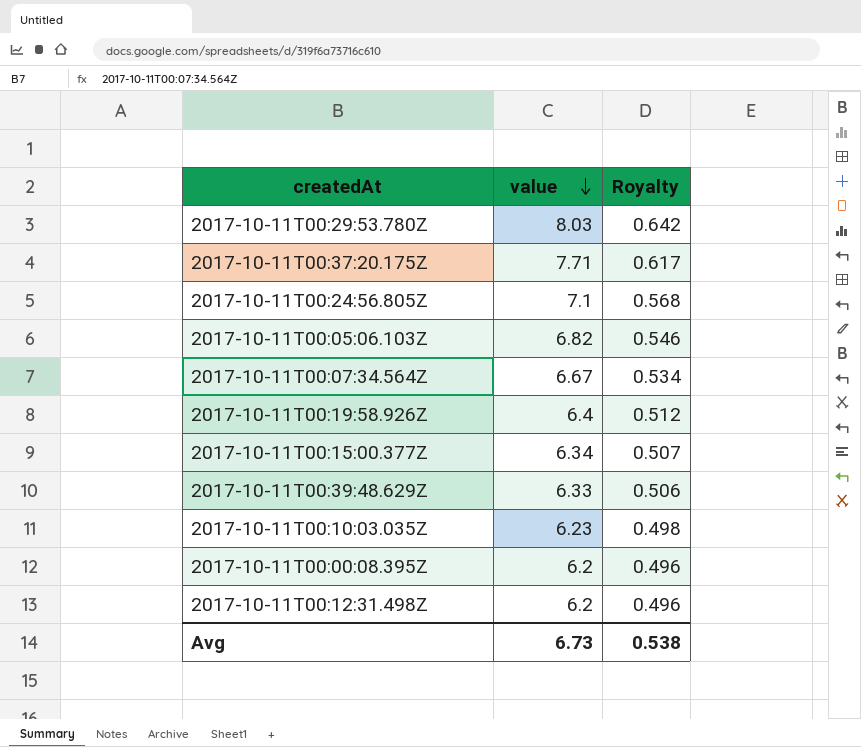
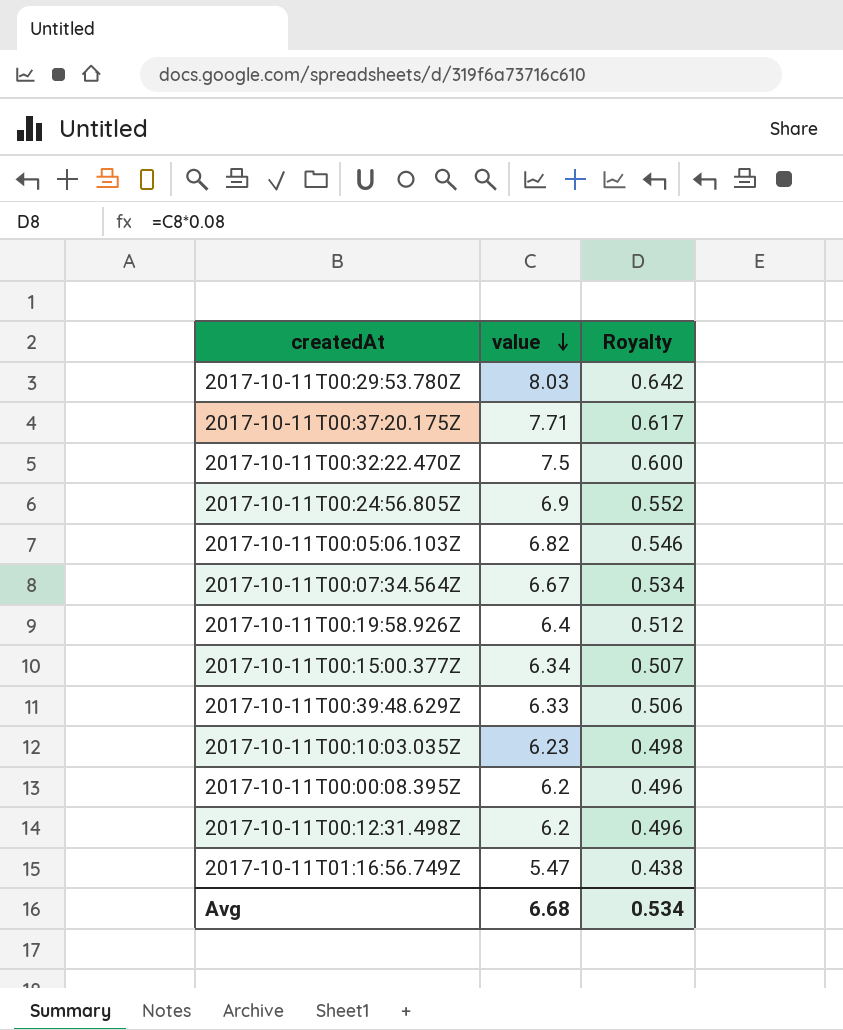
row 2017-10-11T00:32:22.470Z: none -> 7.5 | 0.600
2017-10-11T00:24:56.805Z | value: 7.1 -> 6.9
2017-10-11T00:24:56.805Z | Royalty: 0.568 -> 0.552
row 2017-10-11T01:16:56.749Z: none -> 5.47 | 0.438
Avg | value: 6.73 -> 6.68
Avg | Royalty: 0.538 -> 0.534

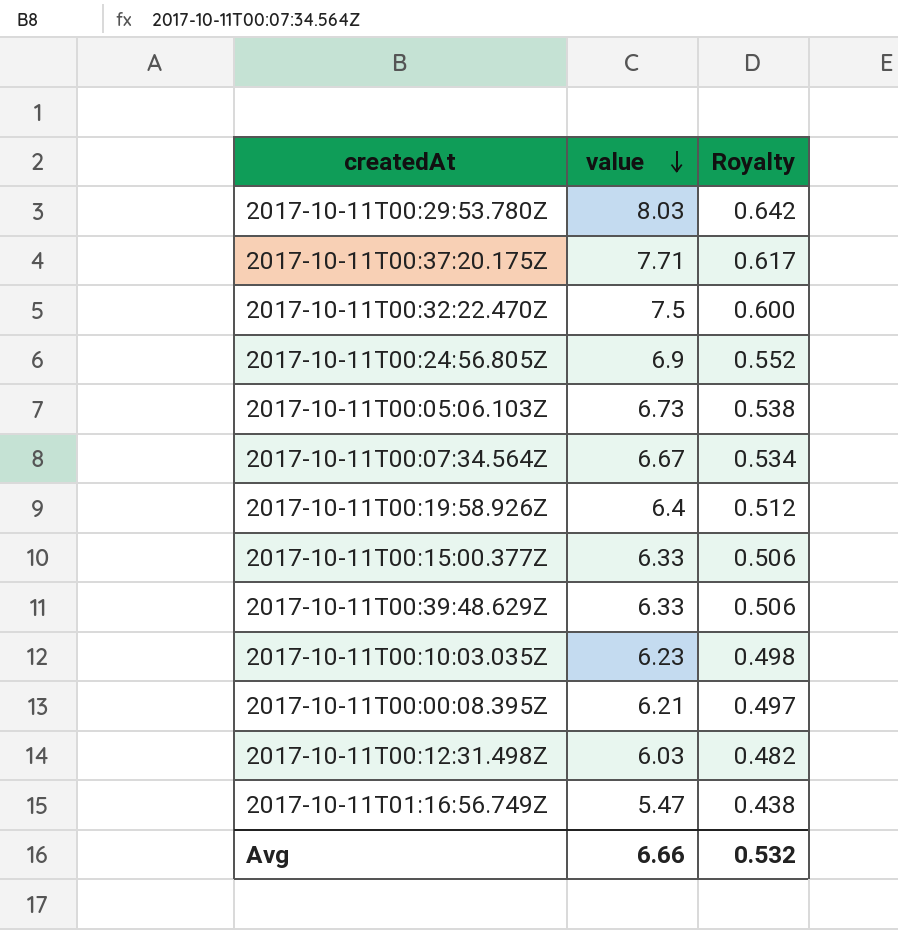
2017-10-11T00:05:06.103Z | value: 6.82 -> 6.73
2017-10-11T00:05:06.103Z | Royalty: 0.546 -> 0.538
2017-10-11T00:15:00.377Z | value: 6.34 -> 6.33
2017-10-11T00:15:00.377Z | Royalty: 0.507 -> 0.506
2017-10-11T00:00:08.395Z | value: 6.2 -> 6.21
2017-10-11T00:00:08.395Z | Royalty: 0.496 -> 0.497
2017-10-11T00:12:31.498Z | value: 6.2 -> 6.03
2017-10-11T00:12:31.498Z | Royalty: 0.496 -> 0.482
Avg | value: 6.68 -> 6.66
Avg | Royalty: 0.534 -> 0.532

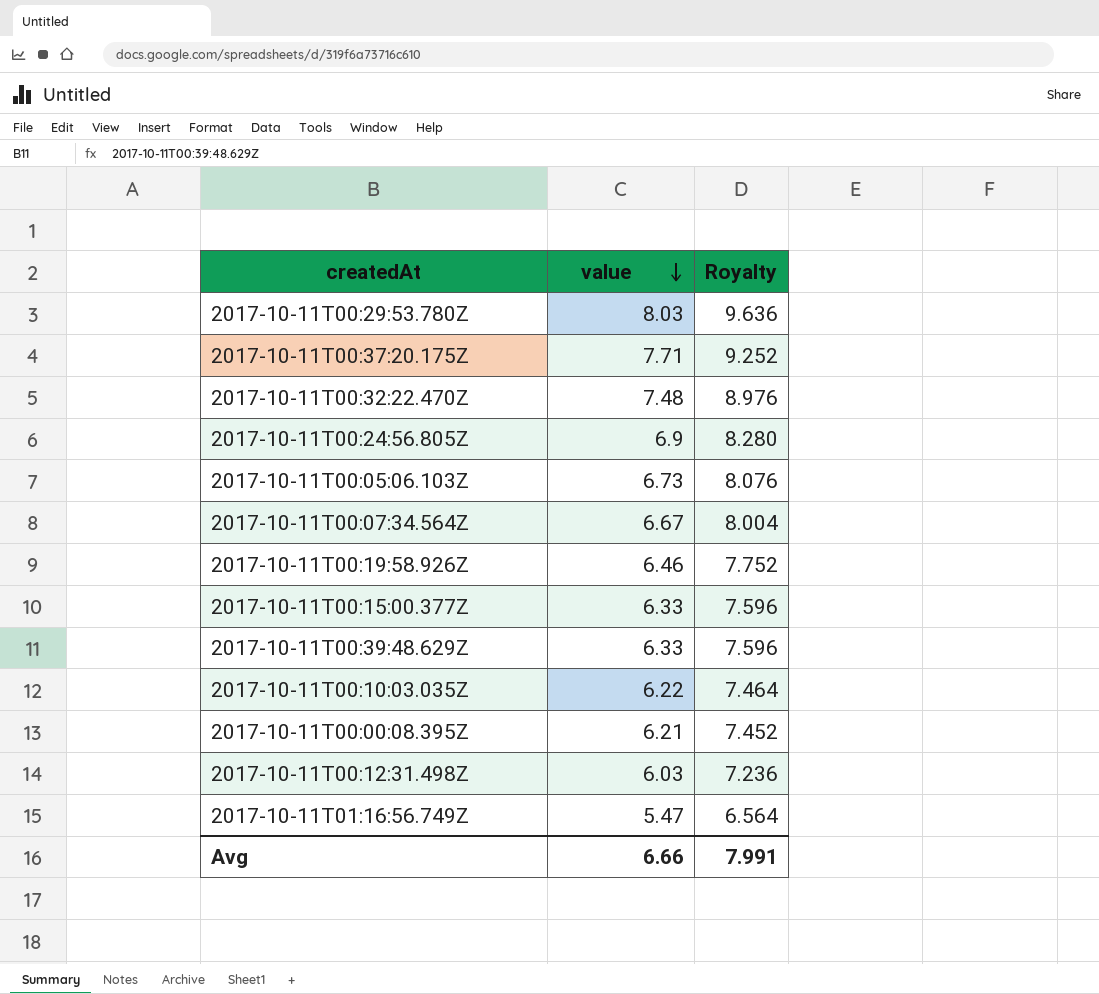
column Royalty | formula: [value] * 0.08 -> [value] * 1.2
2017-10-11T00:32:22.470Z | value: 7.5 -> 7.48
2017-10-11T00:19:58.926Z | value: 6.4 -> 6.46
2017-10-11T00:10:03.035Z | value: 6.23 -> 6.22
Avg | Royalty: 0.532 -> 7.991

